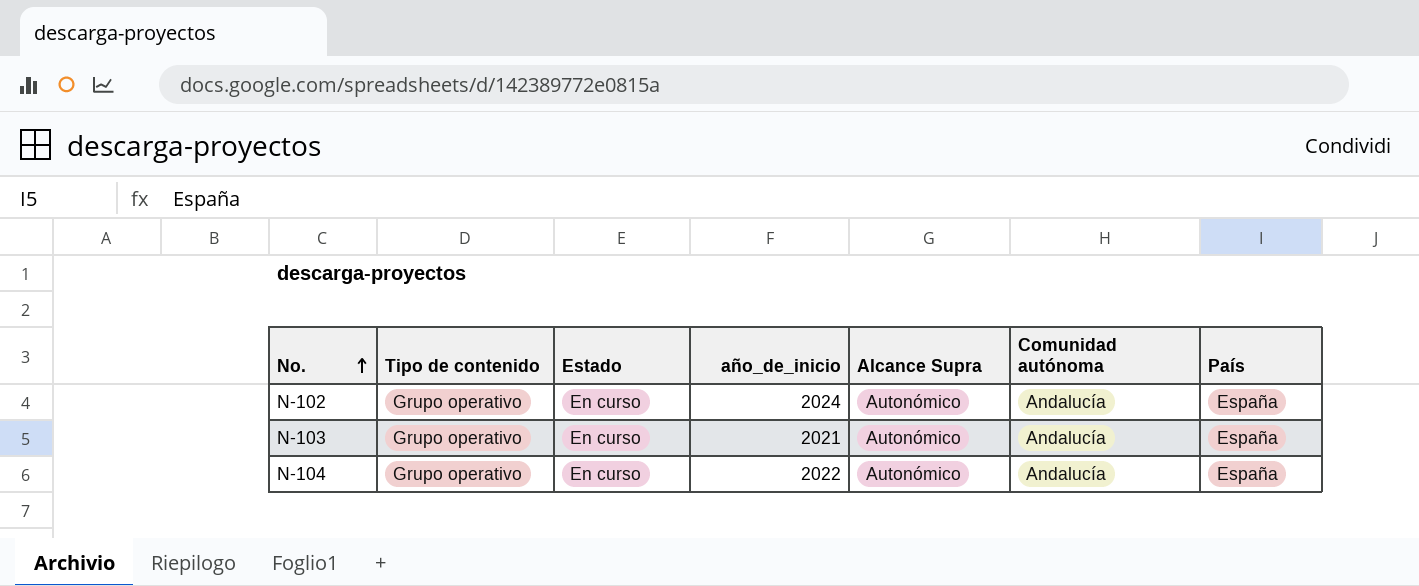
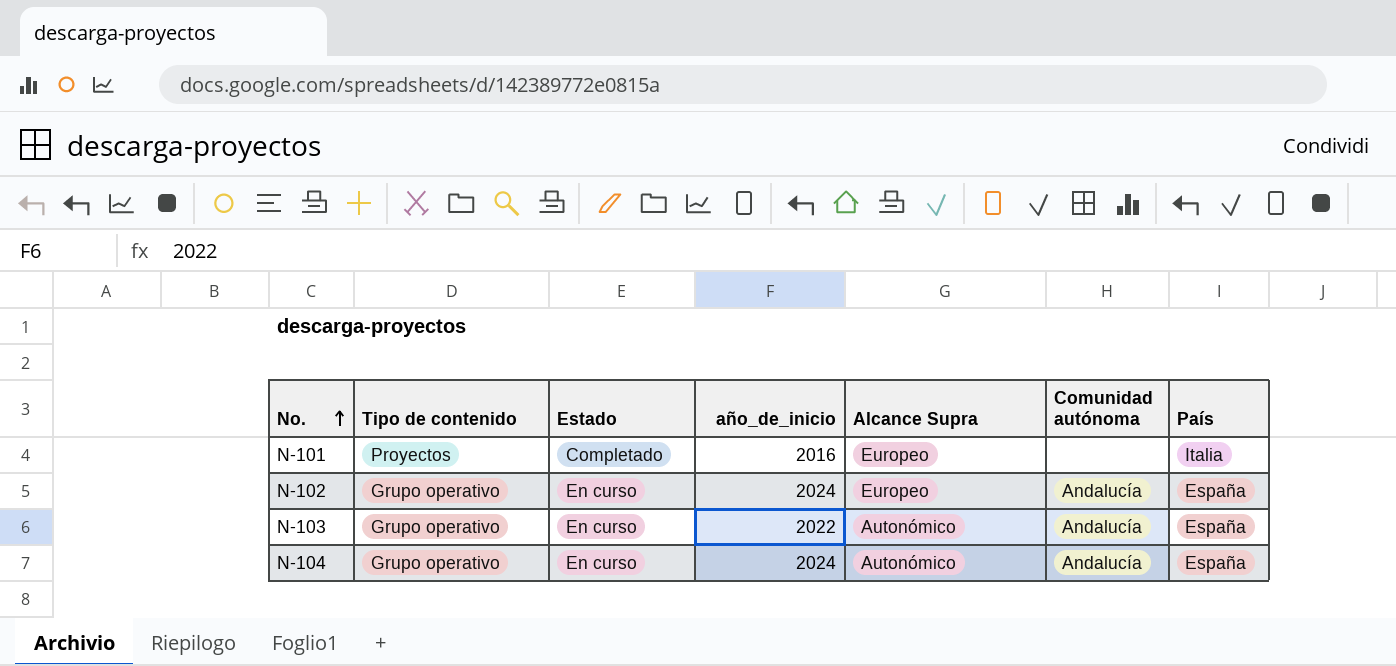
row N-101: none -> Proyectos | Completado | 2016 | Europeo | none | Italia
N-102 | Alcance Supra: Autonómico -> Europeo
N-103 | año_de_inicio: 2021 -> 2022
N-104 | año_de_inicio: 2022 -> 2024

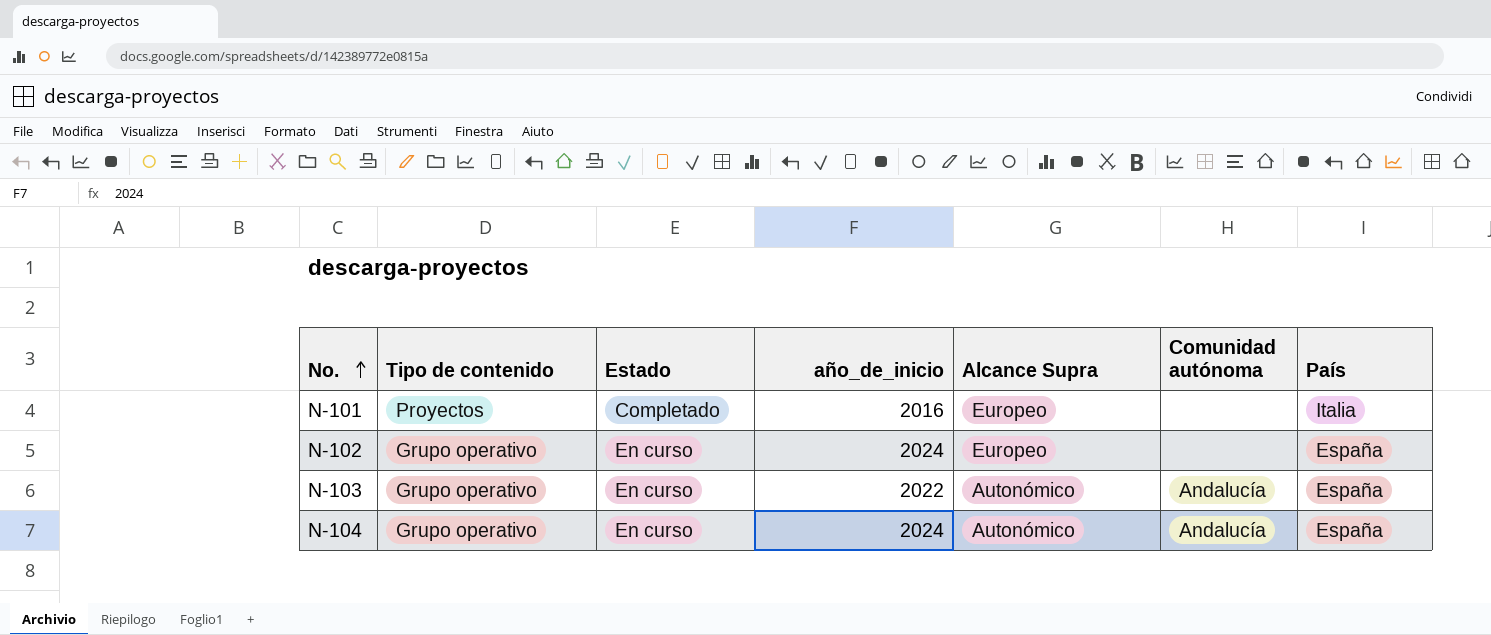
N-102 | Comunidad autónoma: Andalucía -> none

